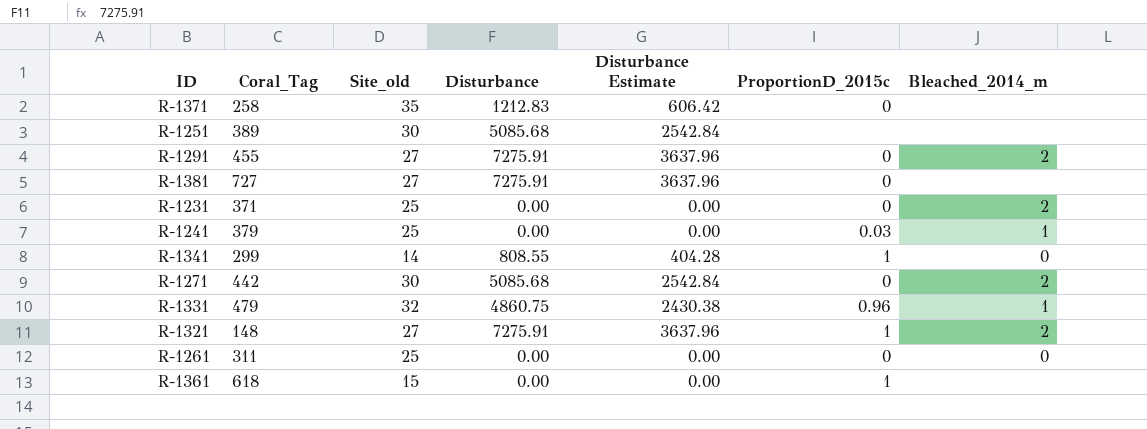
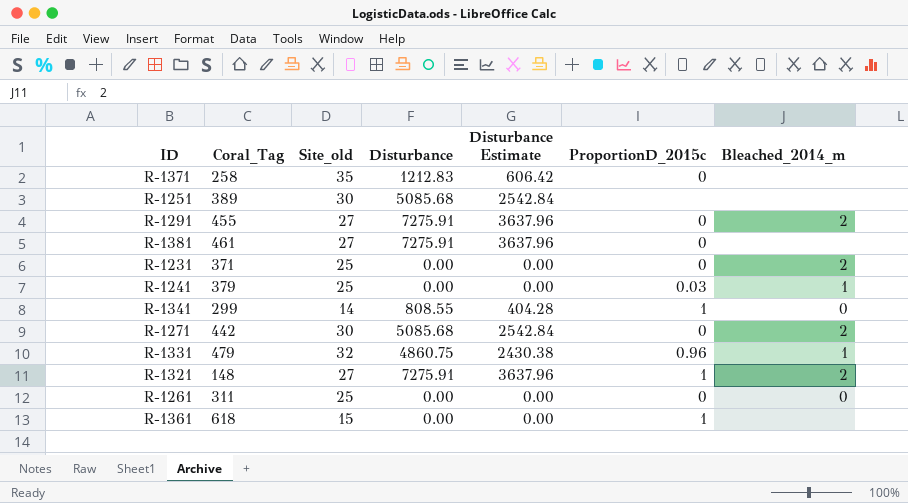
R-1381 | Coral_Tag: 727 -> 461

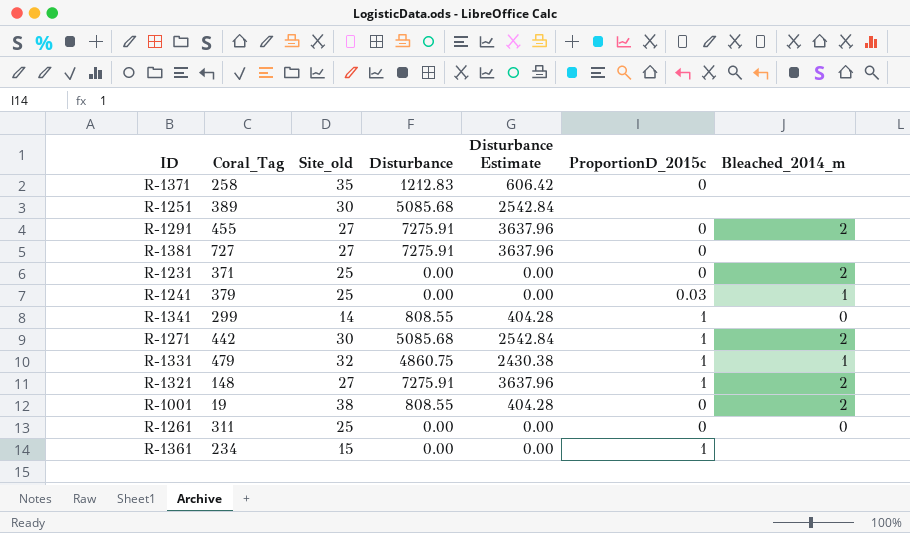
R-1381 | Coral_Tag: 461 -> 727
R-1271 | ProportionD_2015c: 0 -> 1
R-1331 | ProportionD_2015c: 0.96 -> 1
row R-1001: none -> 19 | 38 | 808.55 | 404.28 | 0 | 2
R-1361 | Coral_Tag: 618 -> 234

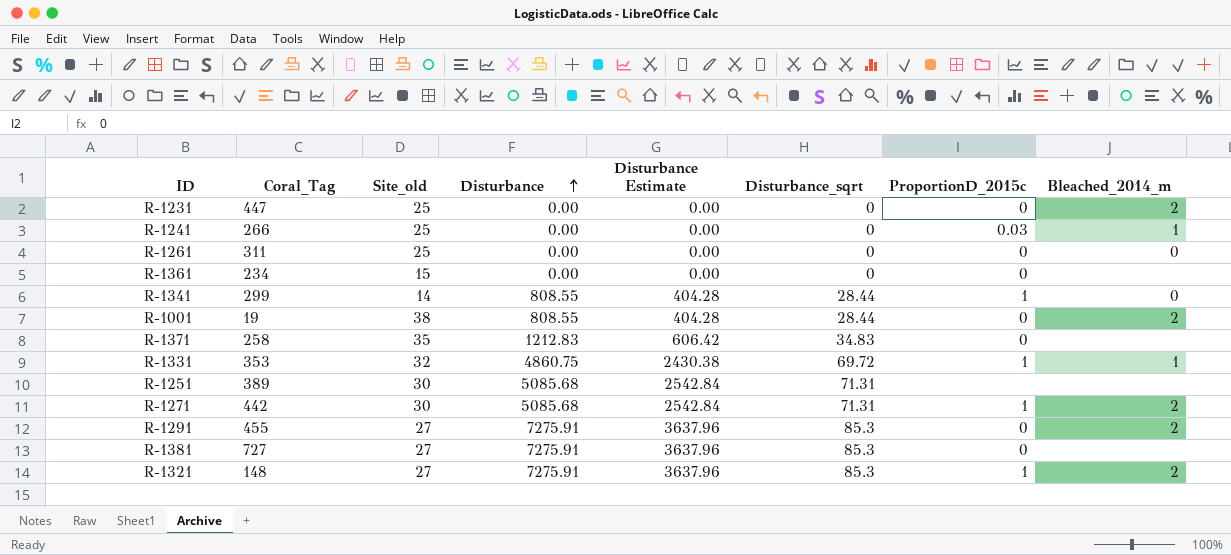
row order: none -> Disturbance ascending
column Disturbance_sqrt | position: none -> 6
R-1231 | Coral_Tag: 371 -> 447
R-1241 | Coral_Tag: 379 -> 266
R-1361 | ProportionD_2015c: 1 -> 0
R-1331 | Coral_Tag: 479 -> 353

